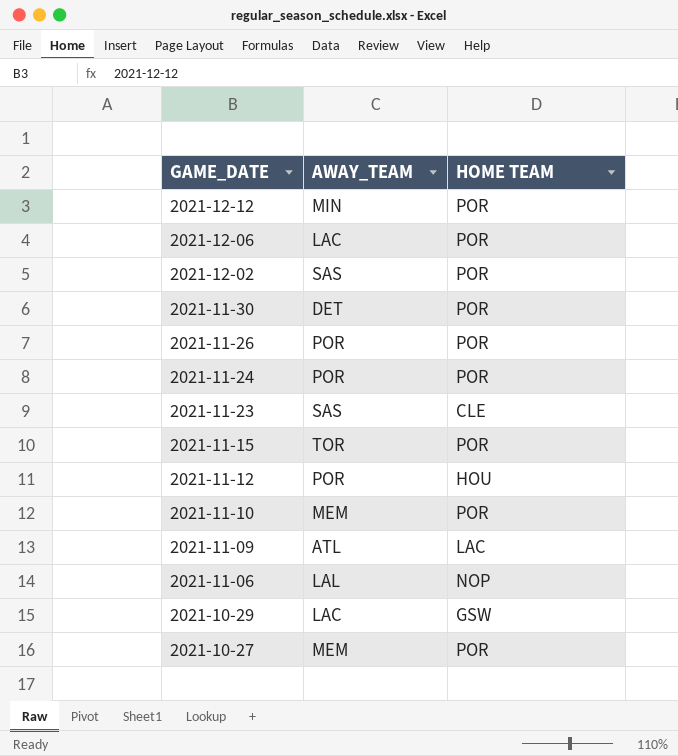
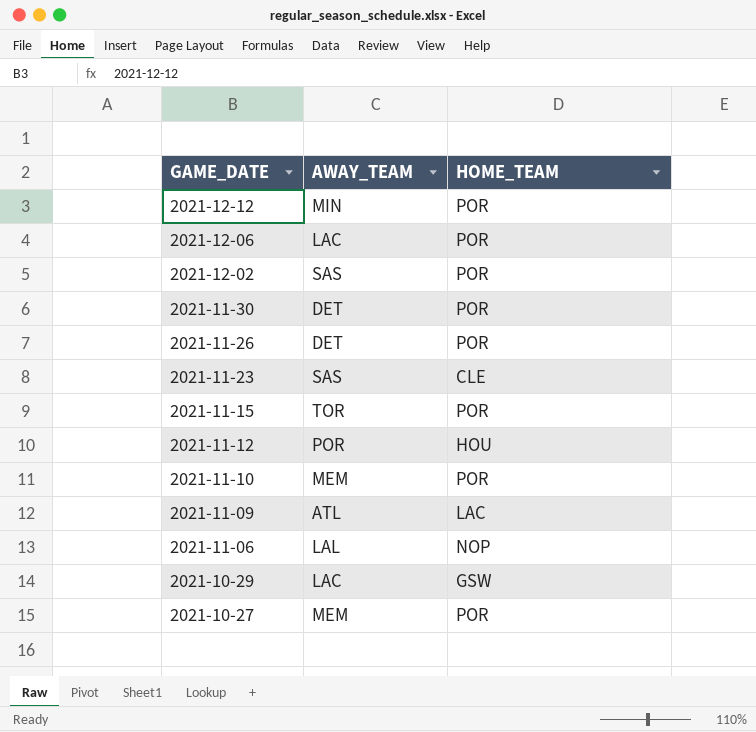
column name: HOME TEAM -> HOME_TEAM
row 2021-11-24: POR | POR -> none
2021-11-26 | AWAY_TEAM: POR -> DET

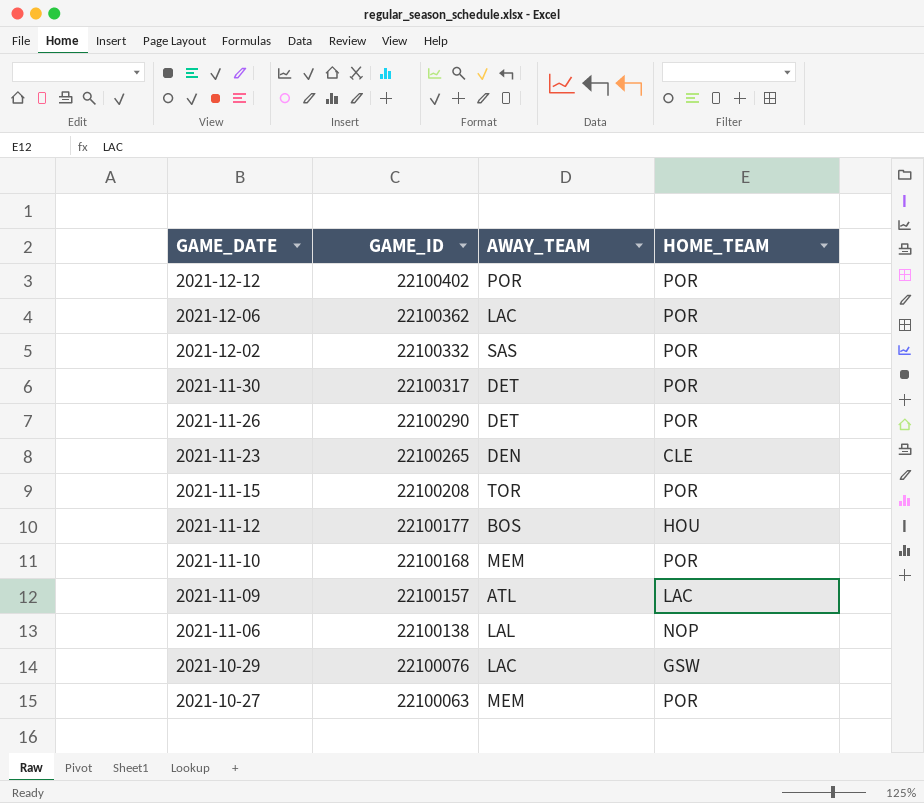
column GAME_ID | position: none -> 2
2021-12-12 | AWAY_TEAM: MIN -> POR
2021-11-23 | AWAY_TEAM: SAS -> DEN
2021-11-12 | AWAY_TEAM: POR -> BOS

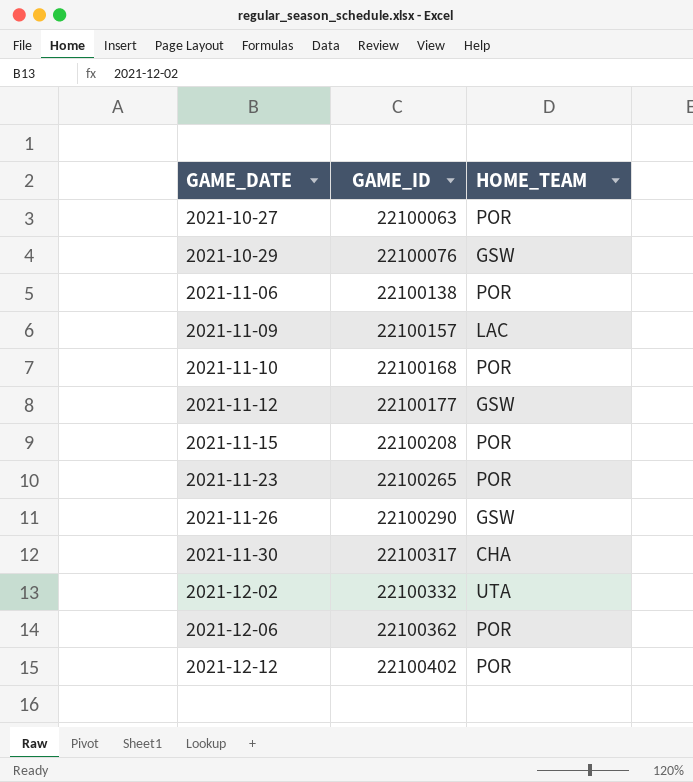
row order: GAME_DATE descending -> GAME_DATE ascending
column AWAY_TEAM | position: 3 -> none
2021-11-06 | HOME_TEAM: NOP -> POR
2021-11-12 | HOME_TEAM: HOU -> GSW
2021-11-23 | HOME_TEAM: CLE -> POR
2021-11-26 | HOME_TEAM: POR -> GSW
2021-11-30 | HOME_TEAM: POR -> CHA
2021-12-02 | HOME_TEAM: POR -> UTA

